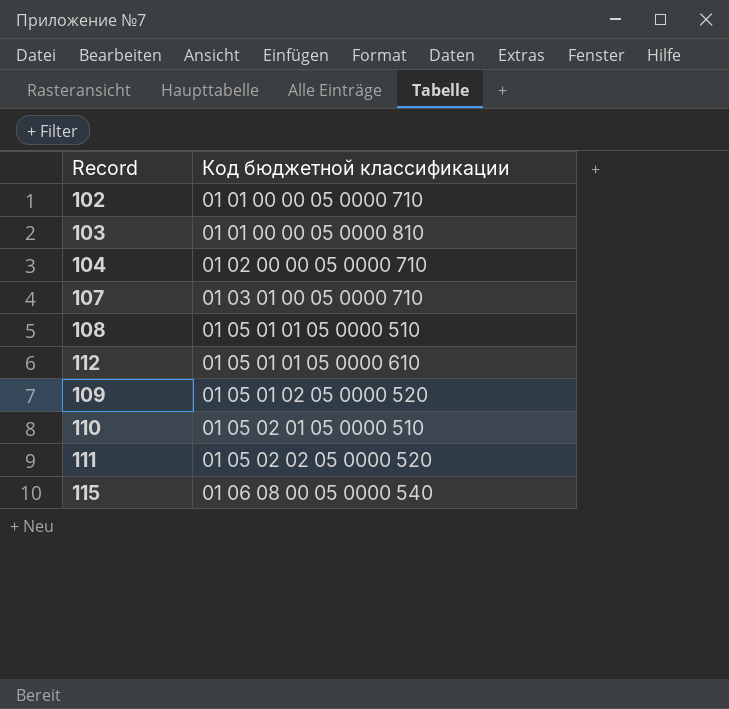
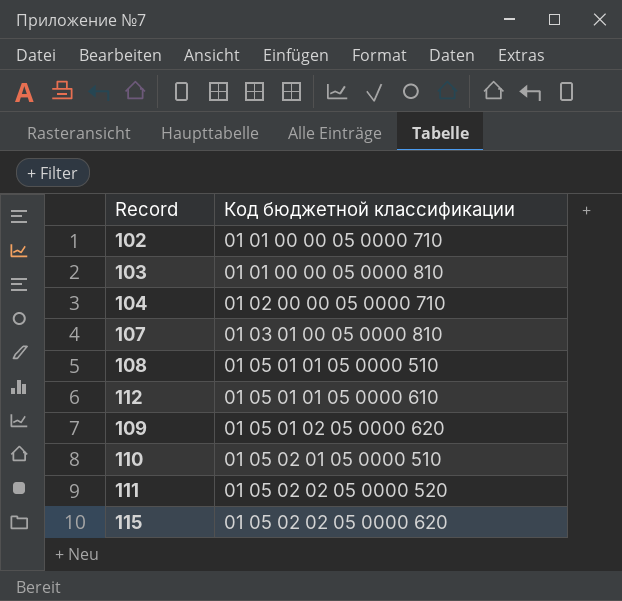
107 | Код бюджетной классификации: 01 03 01 00 05 0000 710 -> 01 03 01 00 05 0000 810
109 | Код бюджетной классификации: 01 05 01 02 05 0000 520 -> 01 05 01 02 05 0000 620
115 | Код бюджетной классификации: 01 06 08 00 05 0000 540 -> 01 05 02 02 05 0000 620

